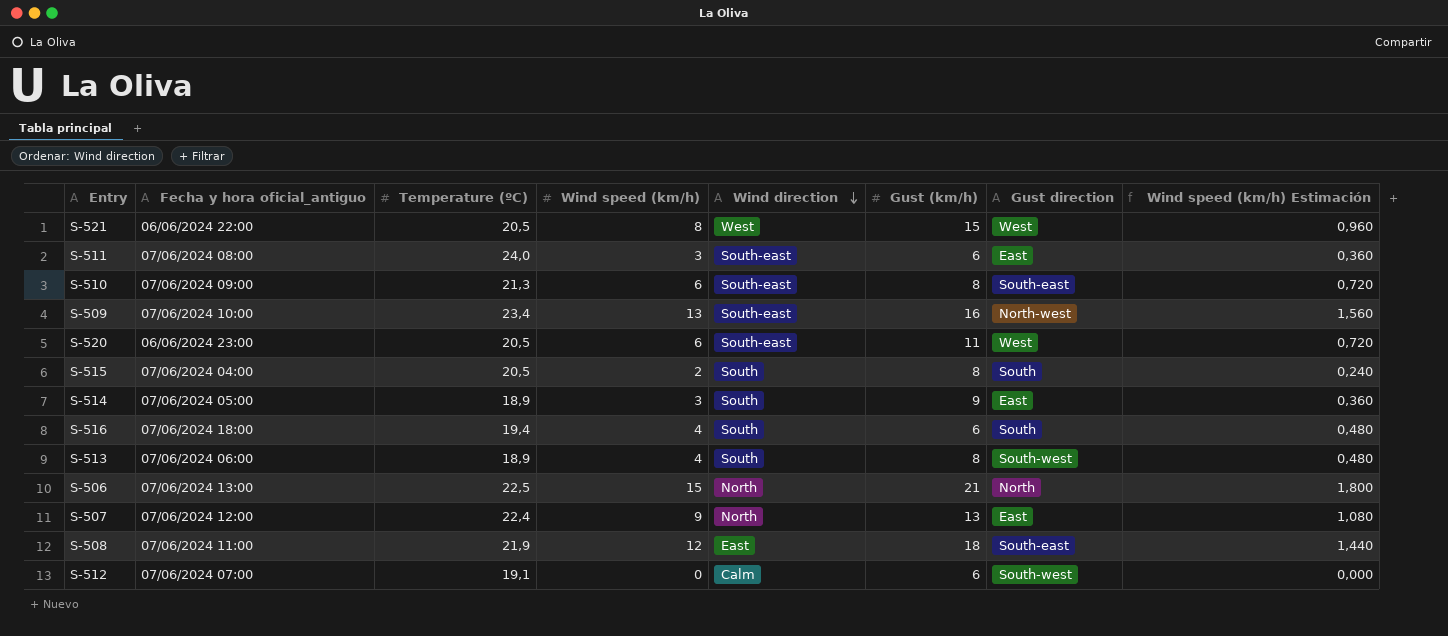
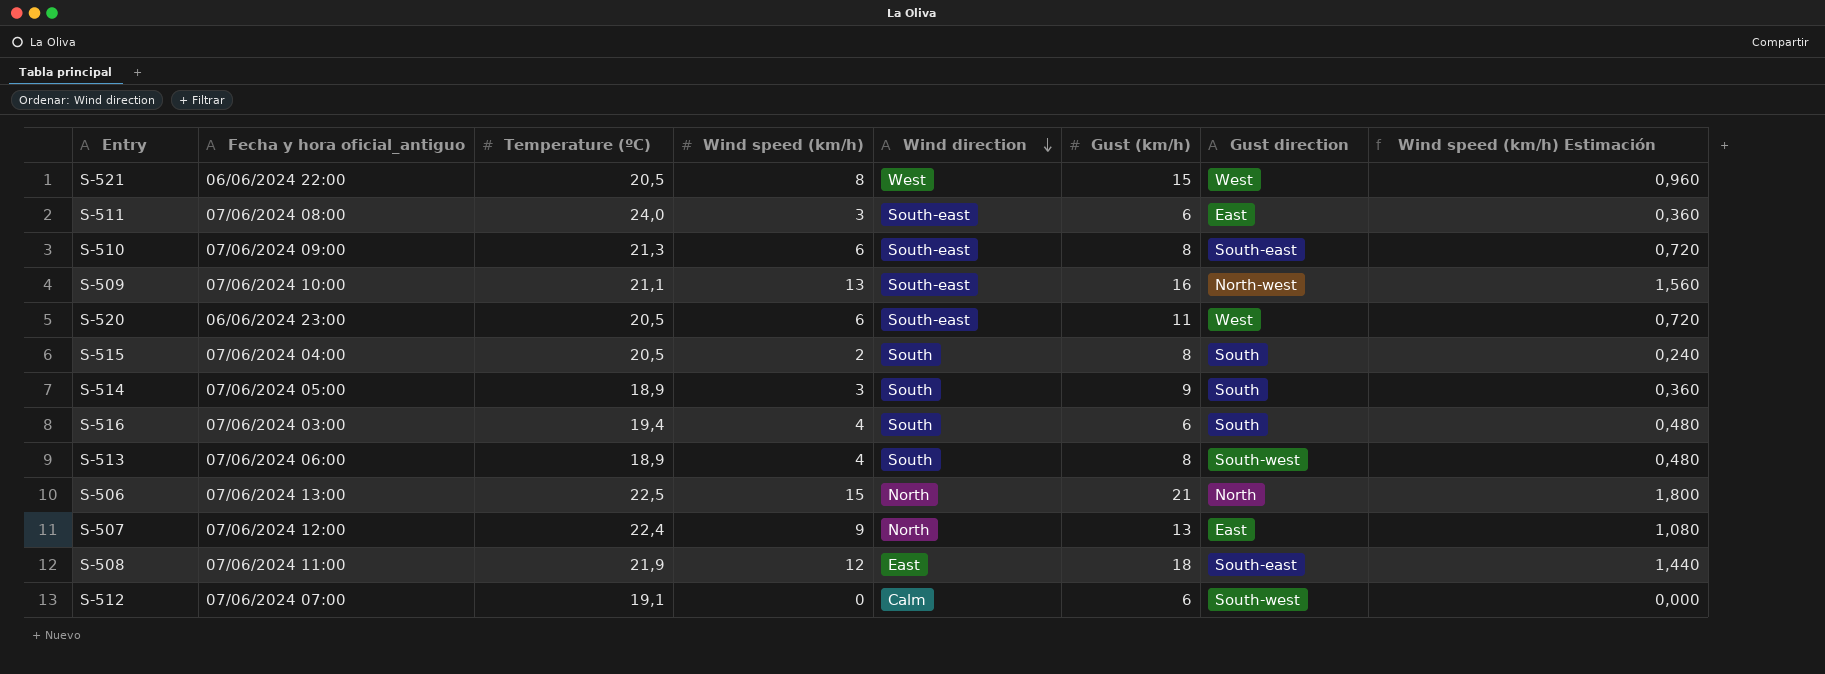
S-509 | Temperature (ºC): 23,4 -> 21,1
S-514 | Gust direction: East -> South
S-516 | Fecha y hora oficial_antiguo: 07/06/2024 18:00 -> 07/06/2024 03:00

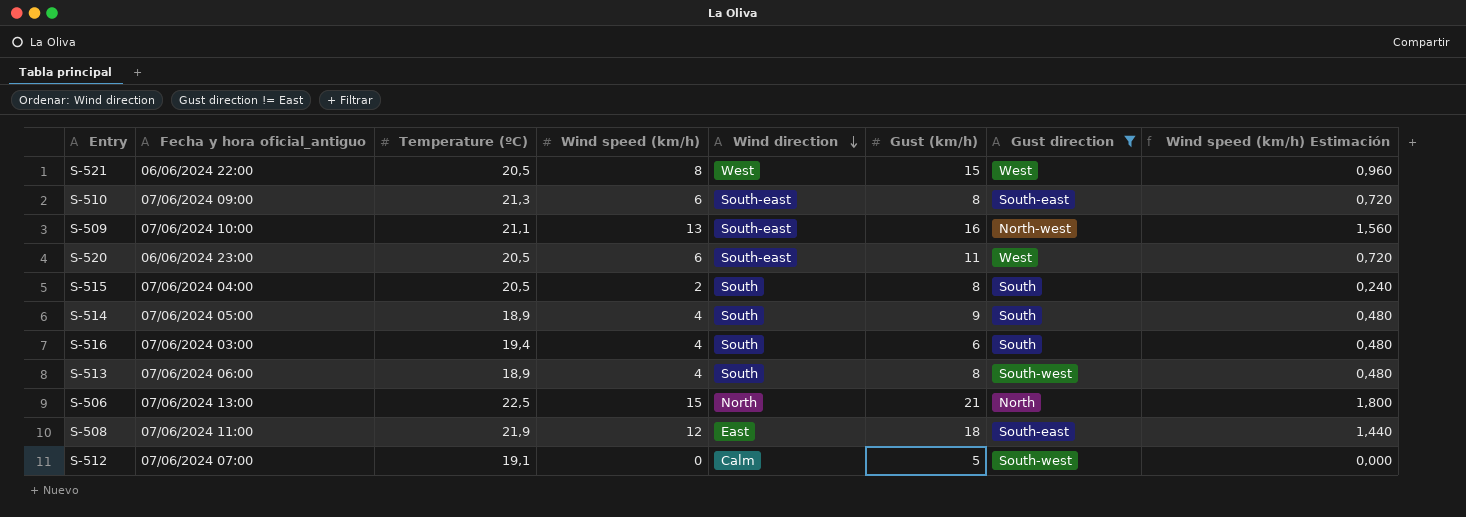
filter: none -> Gust direction != East
S-514 | Wind speed (km/h): 3 -> 4
S-514 | Wind speed (km/h) Estimación: 0,360 -> 0,480
S-512 | Gust (km/h): 6 -> 5

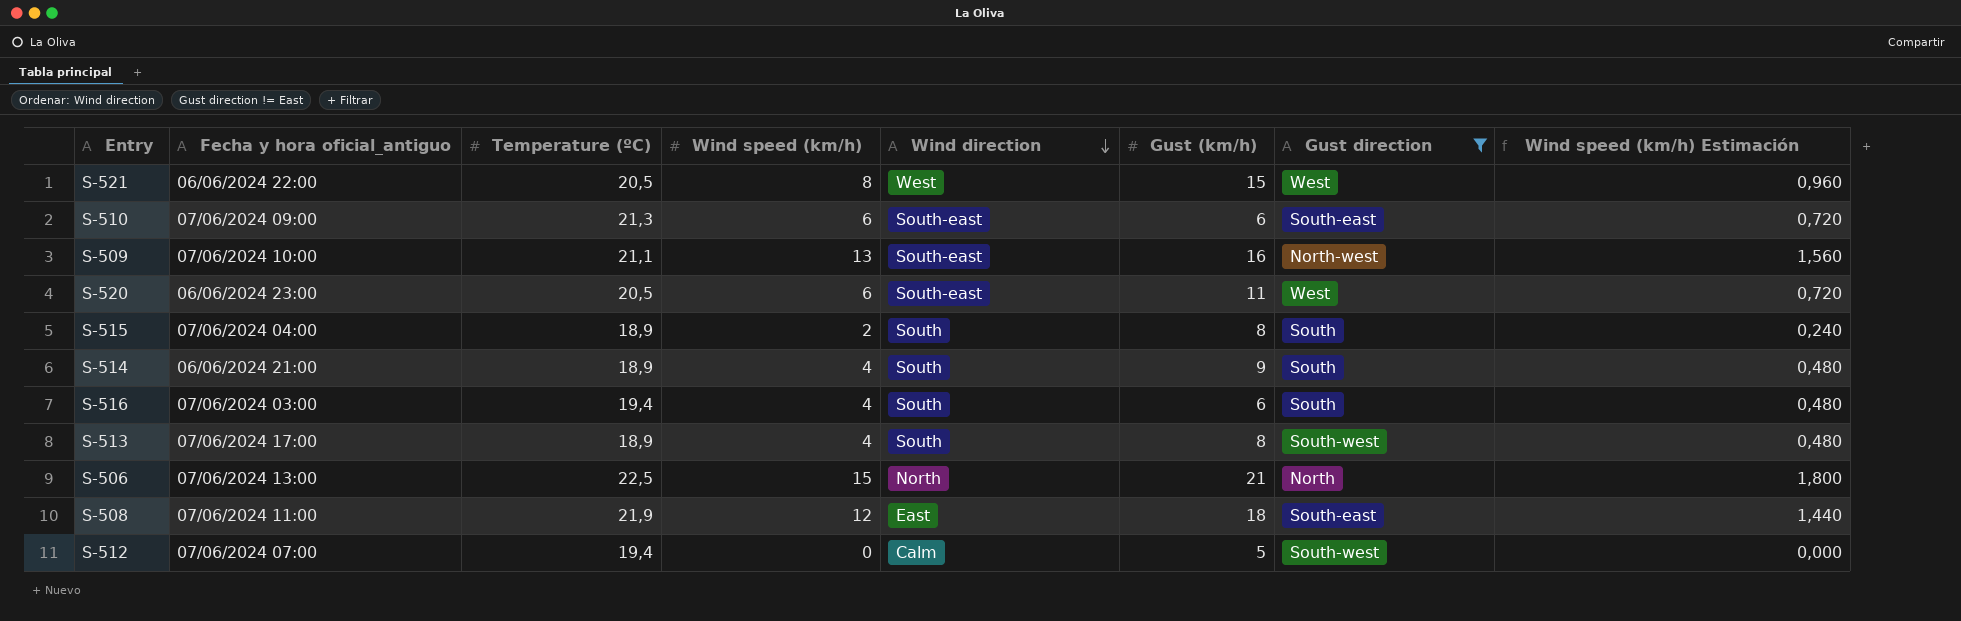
S-510 | Gust (km/h): 8 -> 6
S-515 | Temperature (ºC): 20,5 -> 18,9
S-514 | Fecha y hora oficial_antiguo: 07/06/2024 05:00 -> 06/06/2024 21:00
S-513 | Fecha y hora oficial_antiguo: 07/06/2024 06:00 -> 07/06/2024 17:00
S-512 | Temperature (ºC): 19,1 -> 19,4

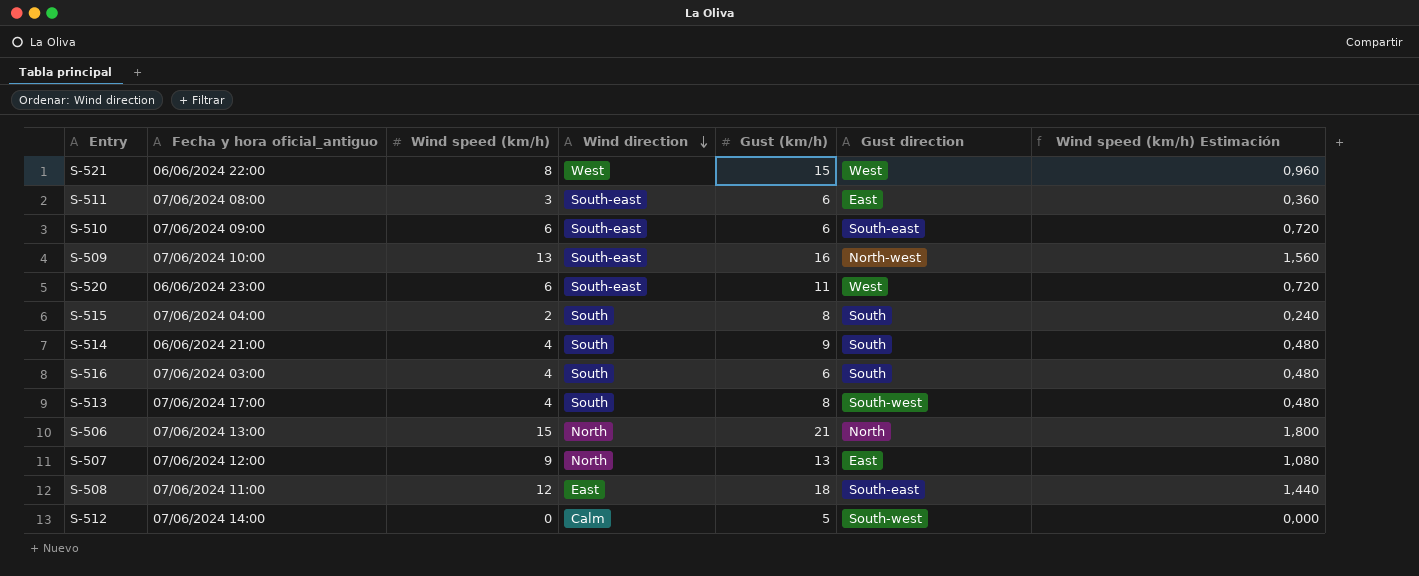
filter: Gust direction != East -> none
column Temperature (ºC) | position: 3 -> none
S-512 | Fecha y hora oficial_antiguo: 07/06/2024 07:00 -> 07/06/2024 14:00

